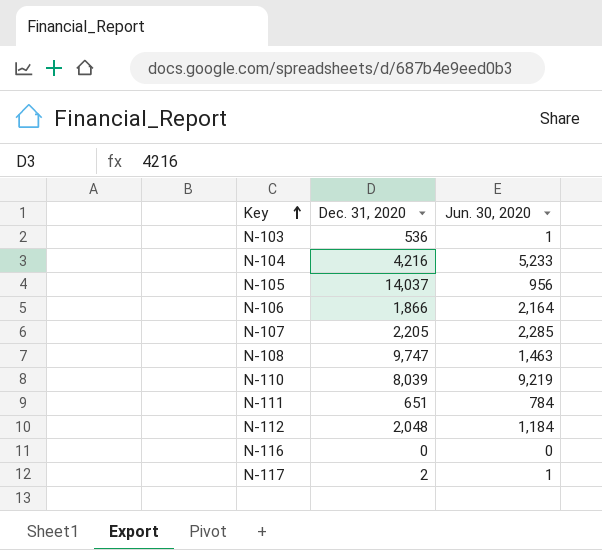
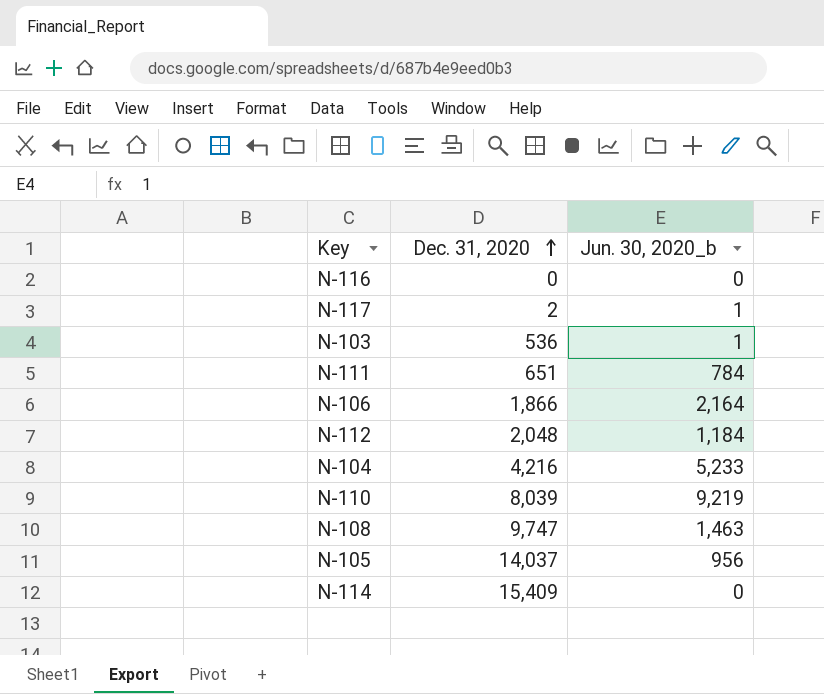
row order: Key ascending -> Dec. 31, 2020 ascending
column name: Jun. 30, 2020 -> Jun. 30, 2020_b
row N-107: 2,205 | 2,285 -> none
row N-114: none -> 15,409 | 0

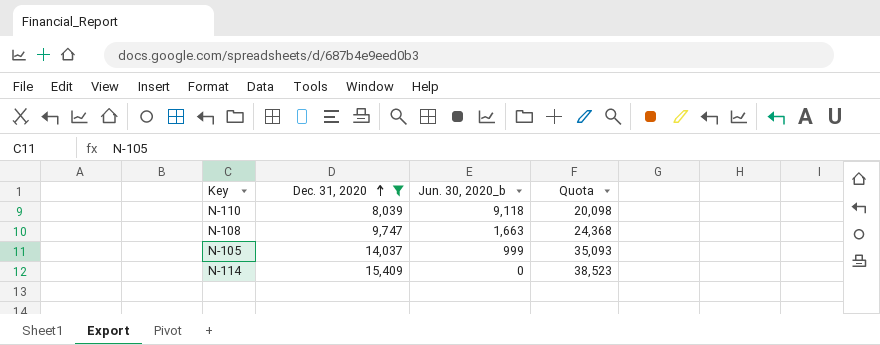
filter: none -> Dec. 31, 2020 >= 8,039
column Quota | formula: none -> [Dec. 31, 2020] * 2.5
N-110 | Jun. 30, 2020_b: 9,219 -> 9,118
N-108 | Jun. 30, 2020_b: 1,463 -> 1,663
N-105 | Jun. 30, 2020_b: 956 -> 999

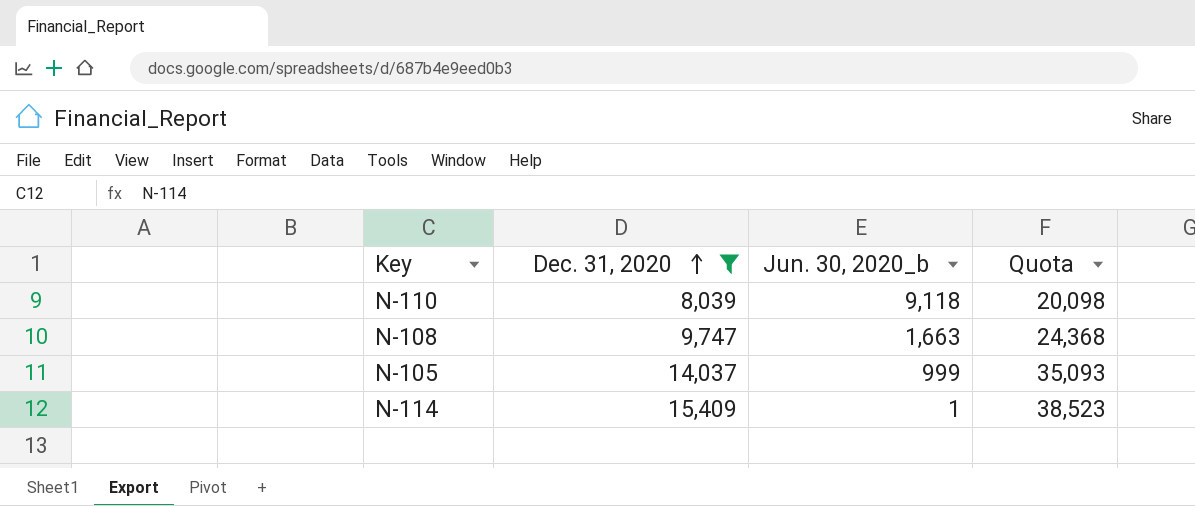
N-114 | Jun. 30, 2020_b: 0 -> 1

